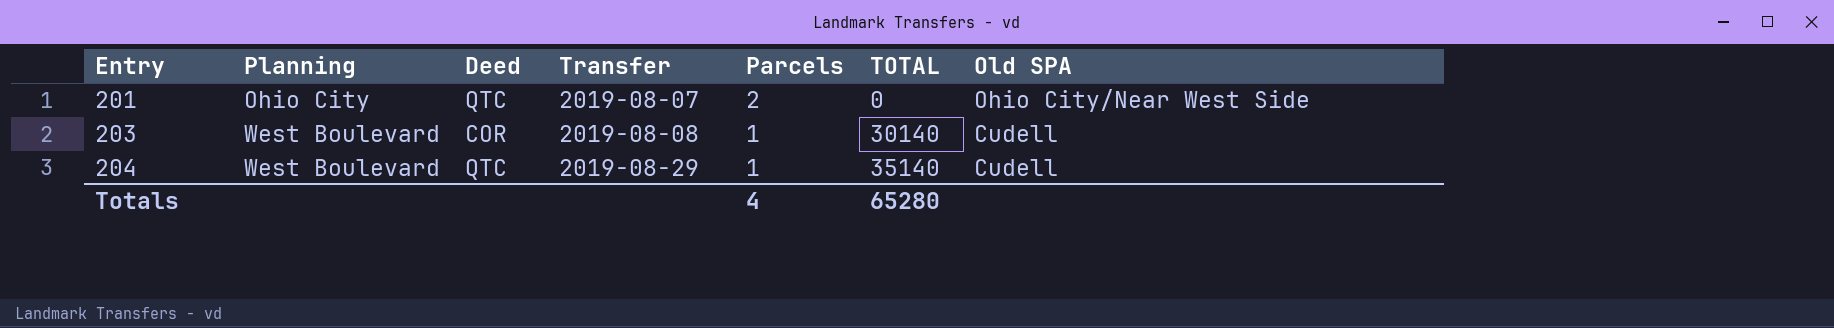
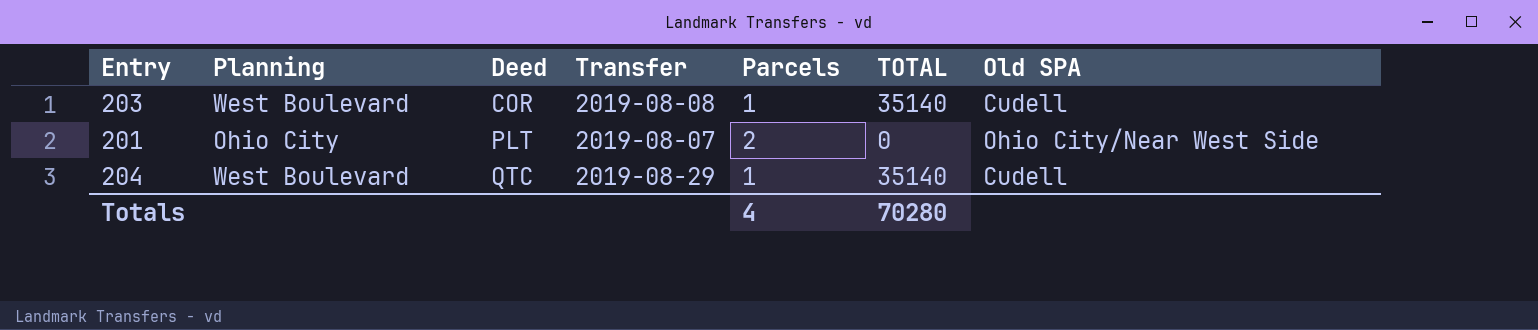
row order: Entry ascending -> Deed ascending
203 | TOTAL: 30140 -> 35140
201 | Deed: QTC -> PLT
Totals | TOTAL: 65280 -> 70280

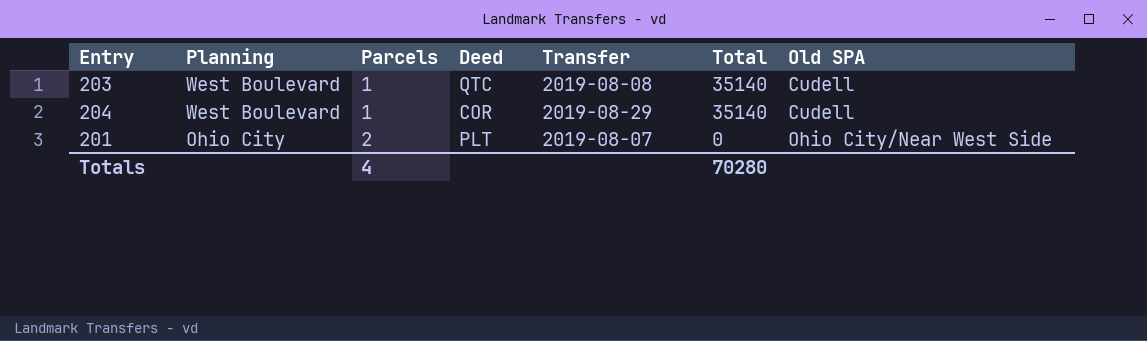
row order: Deed ascending -> Planning descending
column Parcels | position: 5 -> 3
column name: TOTAL -> Total
203 | Deed: COR -> QTC
204 | Deed: QTC -> COR

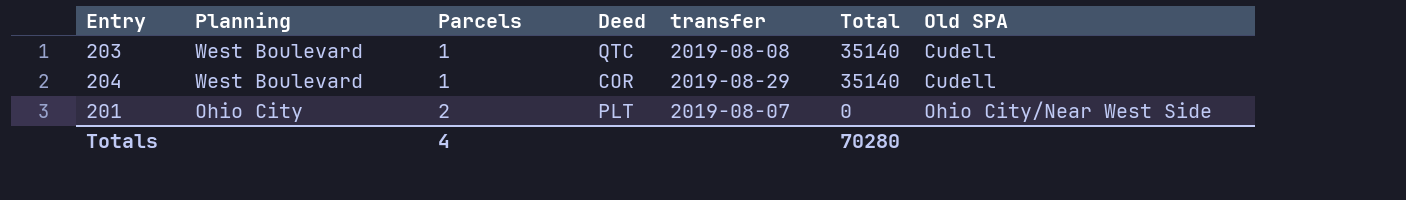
column name: Transfer -> transfer

